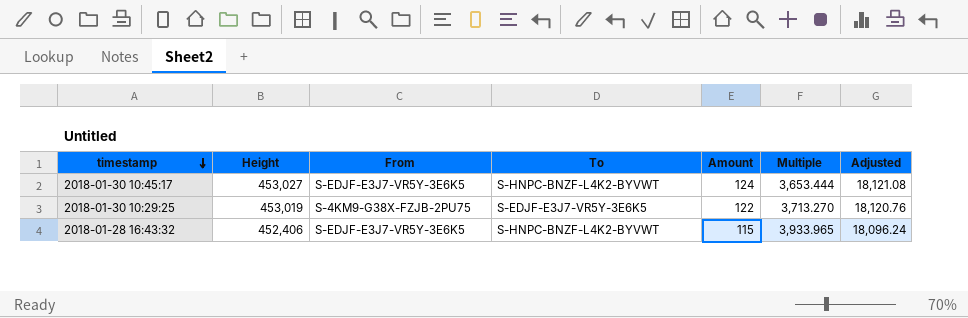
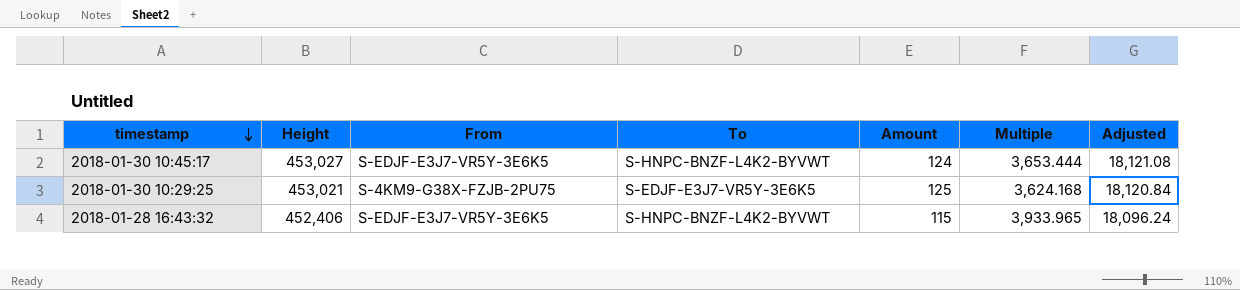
2018-01-30 10:29:25 | Height: 453,019 -> 453,021
2018-01-30 10:29:25 | Amount: 122 -> 125
2018-01-30 10:29:25 | Multiple: 3,713.270 -> 3,624.168
2018-01-30 10:29:25 | Adjusted: 18,120.76 -> 18,120.84

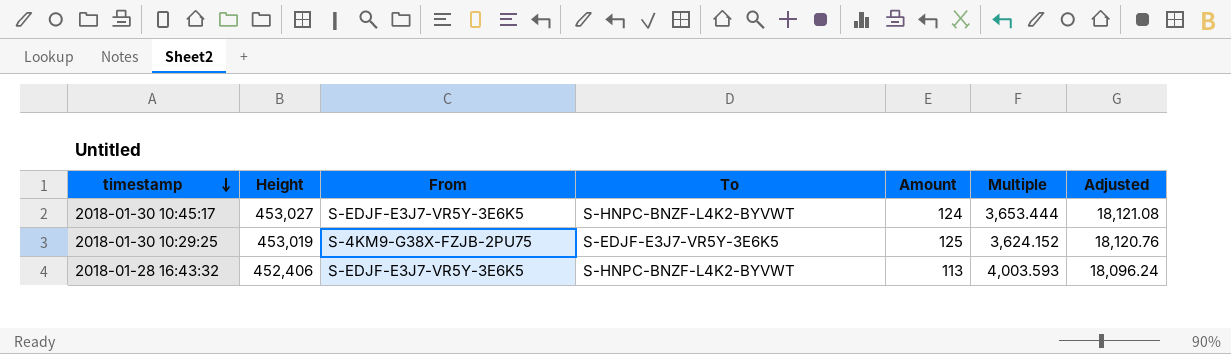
2018-01-30 10:29:25 | Height: 453,021 -> 453,019
2018-01-30 10:29:25 | Multiple: 3,624.168 -> 3,624.152
2018-01-30 10:29:25 | Adjusted: 18,120.84 -> 18,120.76
2018-01-28 16:43:32 | Amount: 115 -> 113
2018-01-28 16:43:32 | Multiple: 3,933.965 -> 4,003.593

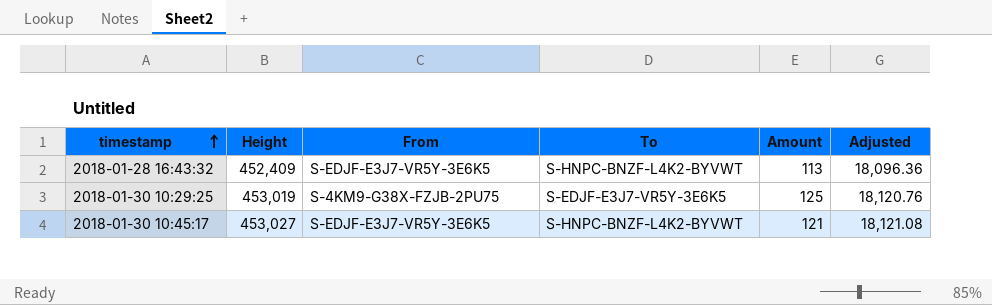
row order: timestamp descending -> timestamp ascending
column Multiple | formula: [Height] / [Amount] -> none
2018-01-28 16:43:32 | Height: 452,406 -> 452,409
2018-01-28 16:43:32 | Adjusted: 18,096.24 -> 18,096.36
2018-01-30 10:45:17 | Amount: 124 -> 121

